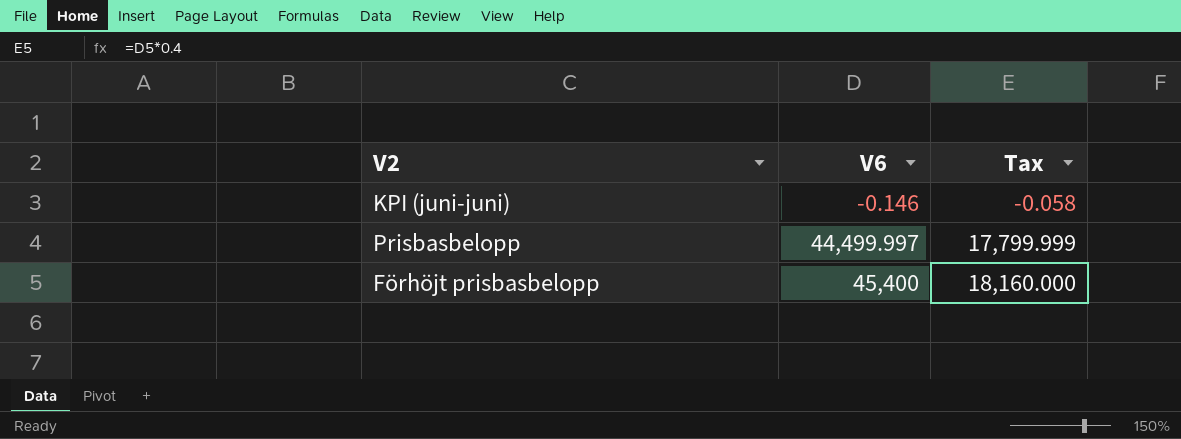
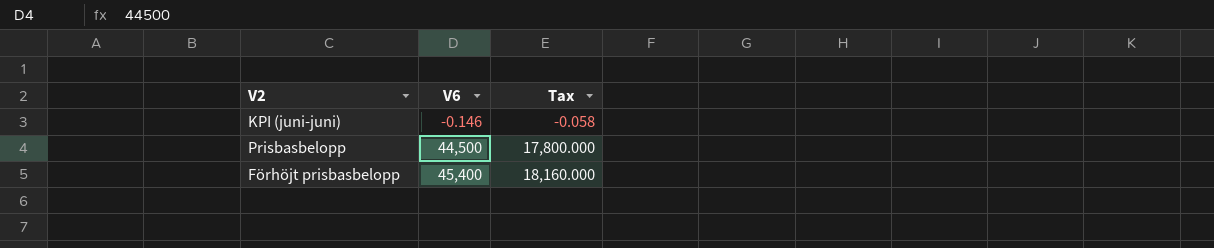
Prisbasbelopp | V6: 44,499.997 -> 44,500
Prisbasbelopp | Tax: 17,799.999 -> 17,800.000

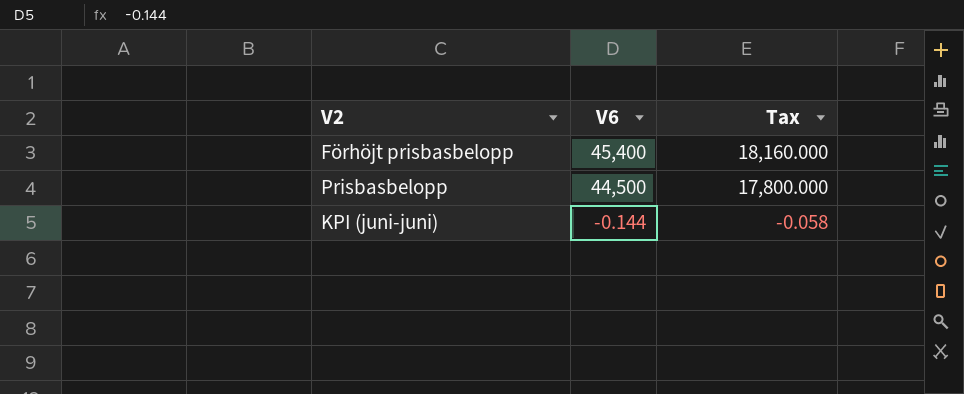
row order: V6 ascending -> V6 descending
KPI (juni-juni) | V6: -0.146 -> -0.144

